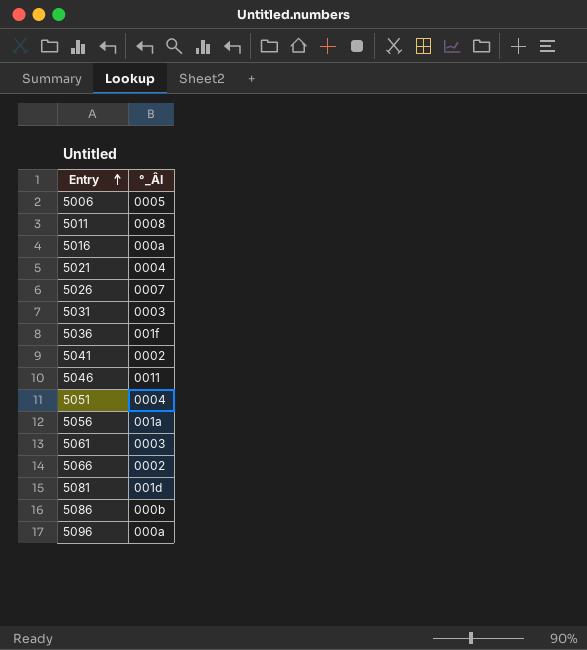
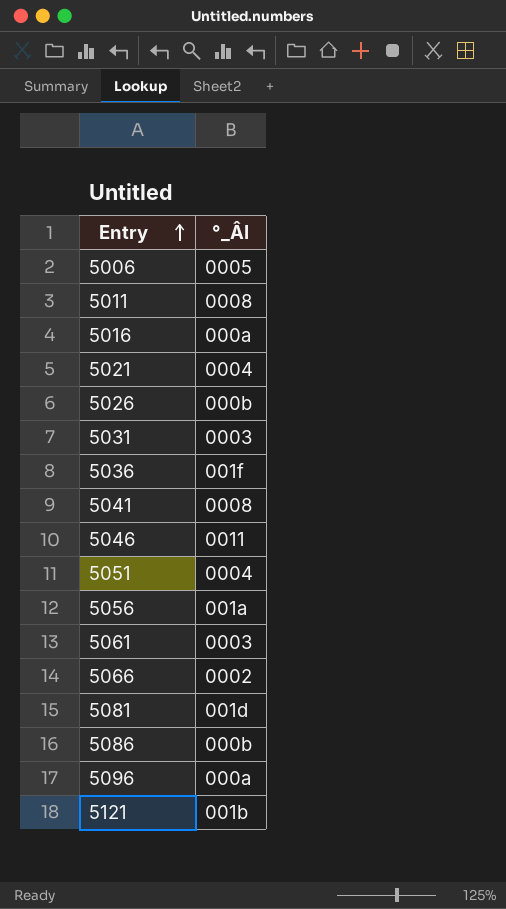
5026 | °_ÂI: 0007 -> 000b
5041 | °_ÂI: 0002 -> 0008
row 5121: none -> 001b

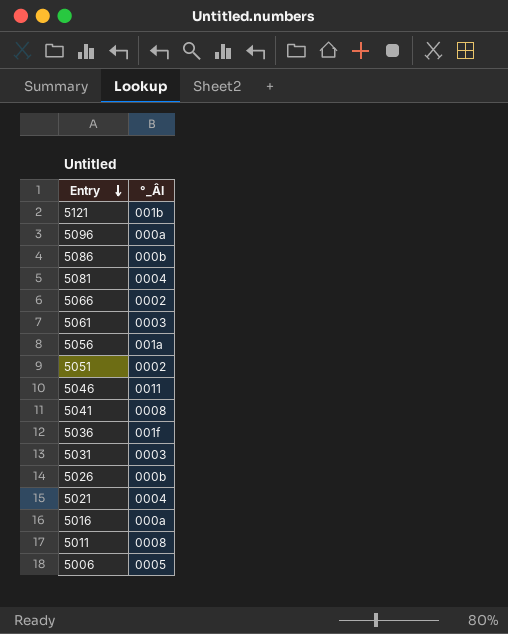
row order: Entry ascending -> Entry descending
5081 | °_ÂI: 001d -> 0004
5051 | °_ÂI: 0004 -> 0002

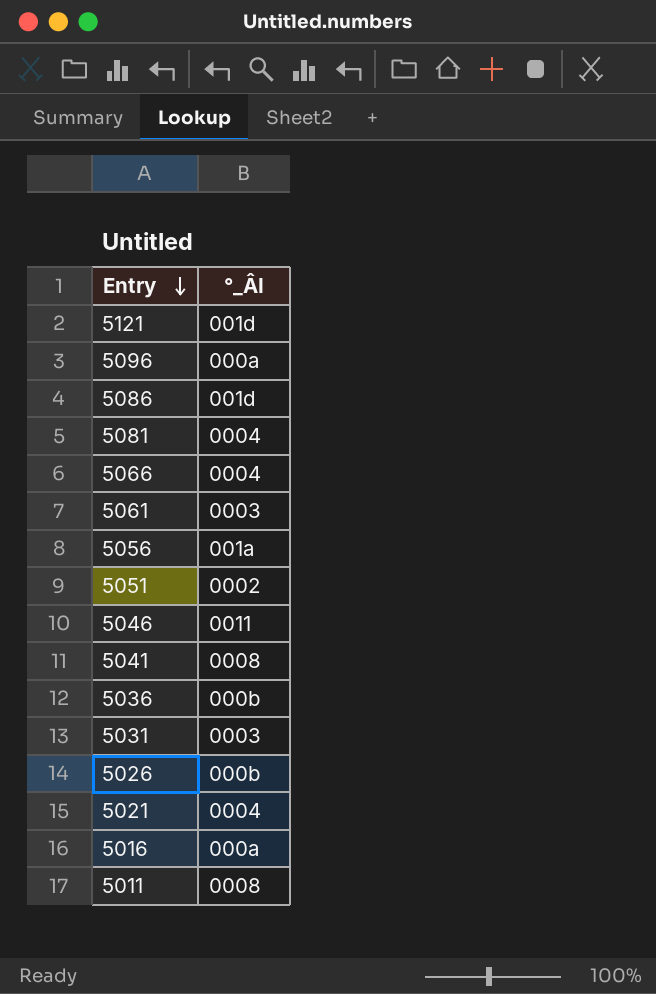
row 5006: 0005 -> none
5121 | °_ÂI: 001b -> 001d
5086 | °_ÂI: 000b -> 001d
5066 | °_ÂI: 0002 -> 0004
5036 | °_ÂI: 001f -> 000b

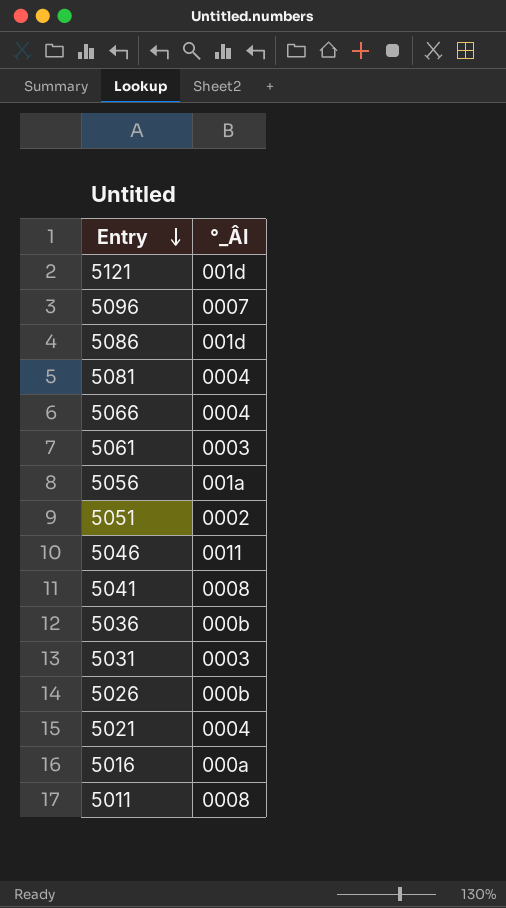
5096 | °_ÂI: 000a -> 0007

